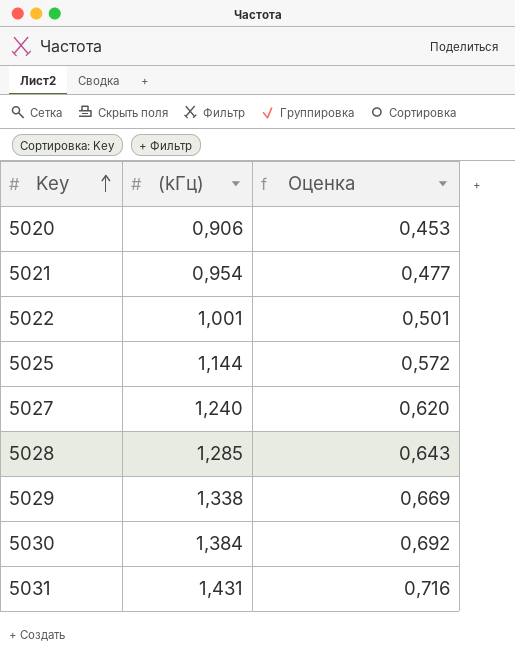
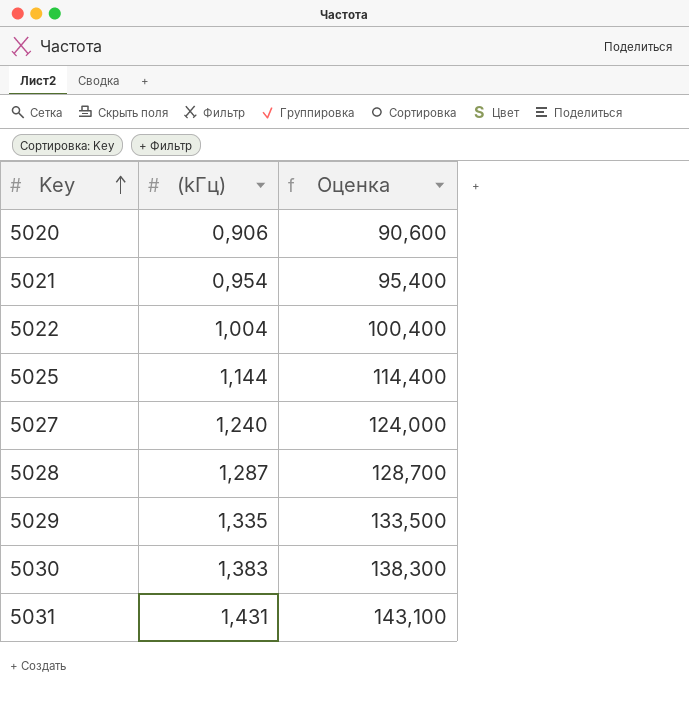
column Оценка | formula: [(kГц)] * 0,5 -> [(kГц)] * 100
5022 | (kГц): 1,001 -> 1,004
5028 | (kГц): 1,285 -> 1,287
5029 | (kГц): 1,338 -> 1,335
5030 | (kГц): 1,384 -> 1,383

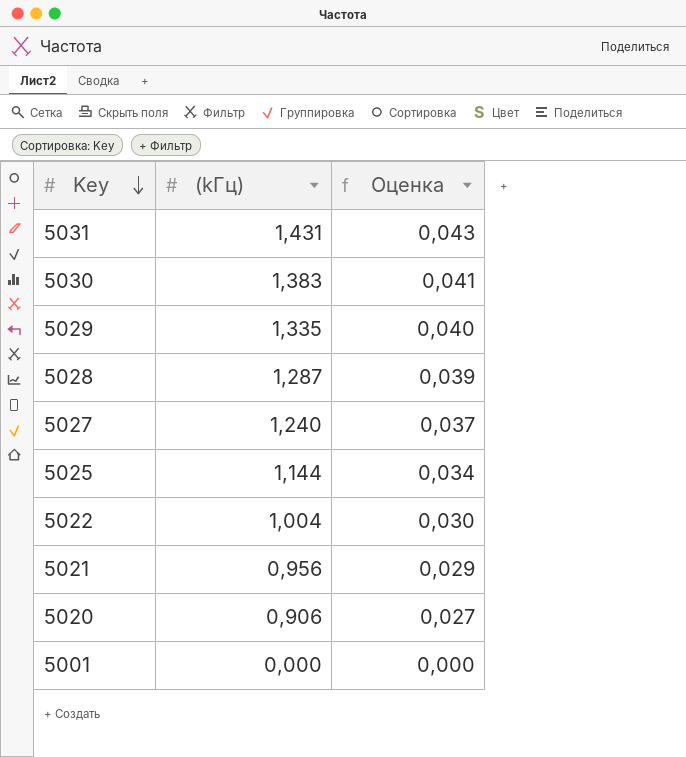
row order: Key ascending -> Key descending
column Оценка | formula: [(kГц)] * 100 -> [(kГц)] * 0,03
5021 | (kГц): 0,954 -> 0,956
row 5001: none -> 0,000 | 0,000

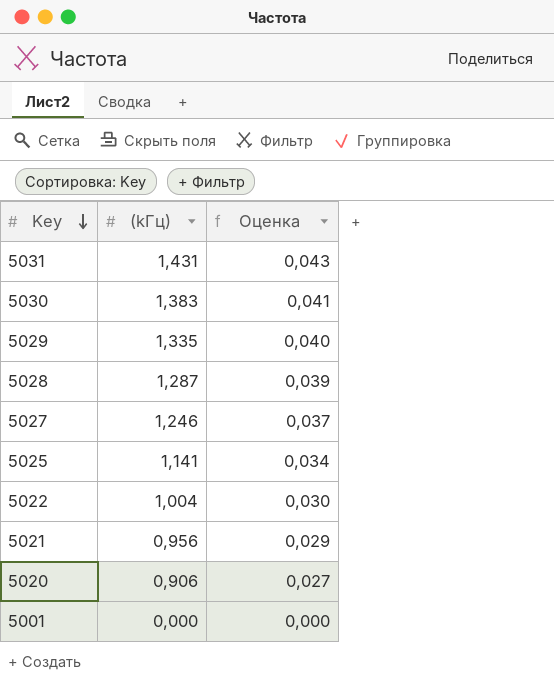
5027 | (kГц): 1,240 -> 1,246
5025 | (kГц): 1,144 -> 1,141

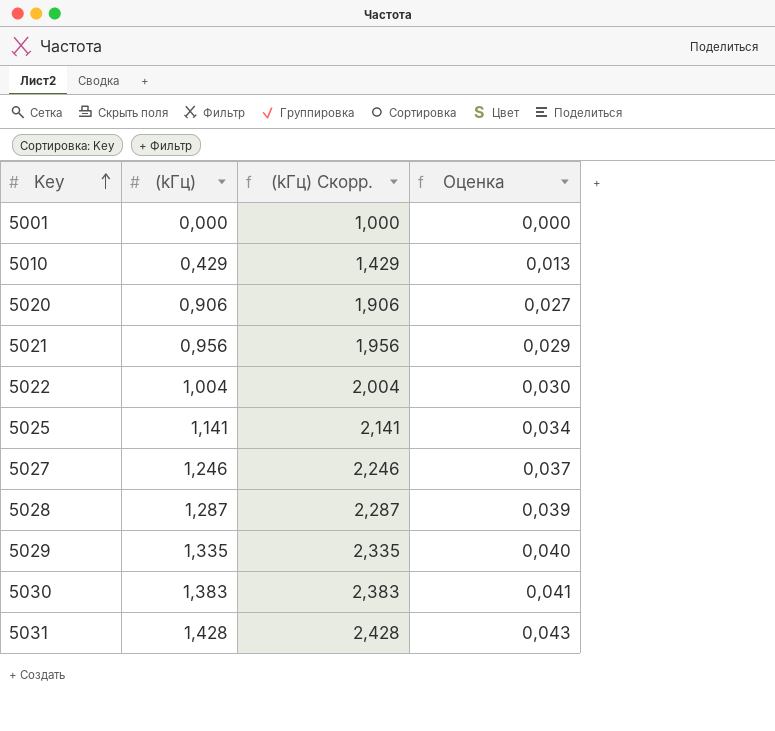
row order: Key descending -> Key ascending
column (kГц) Скорр. | formula: none -> [(kГц)] + 1
row 5010: none -> 0,429 | 1,429 | 0,013
5031 | (kГц): 1,431 -> 1,428

